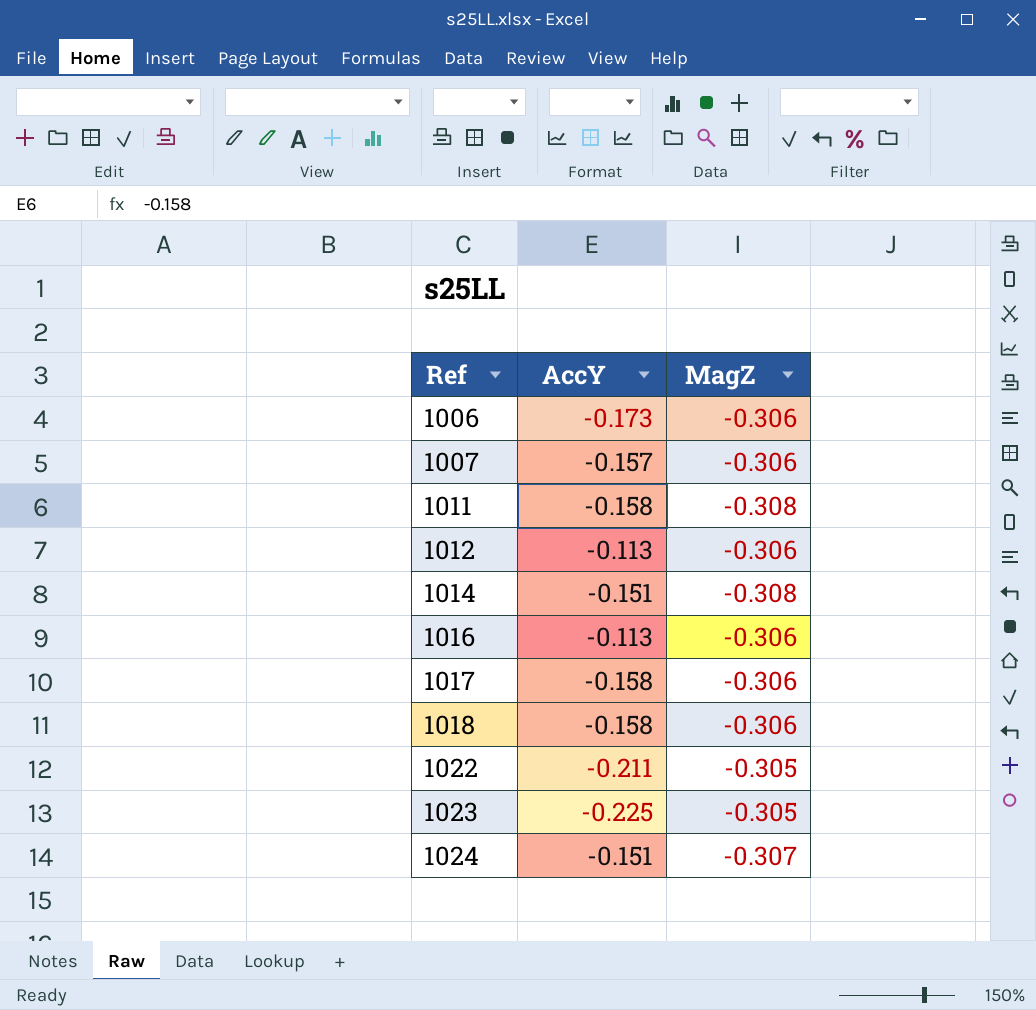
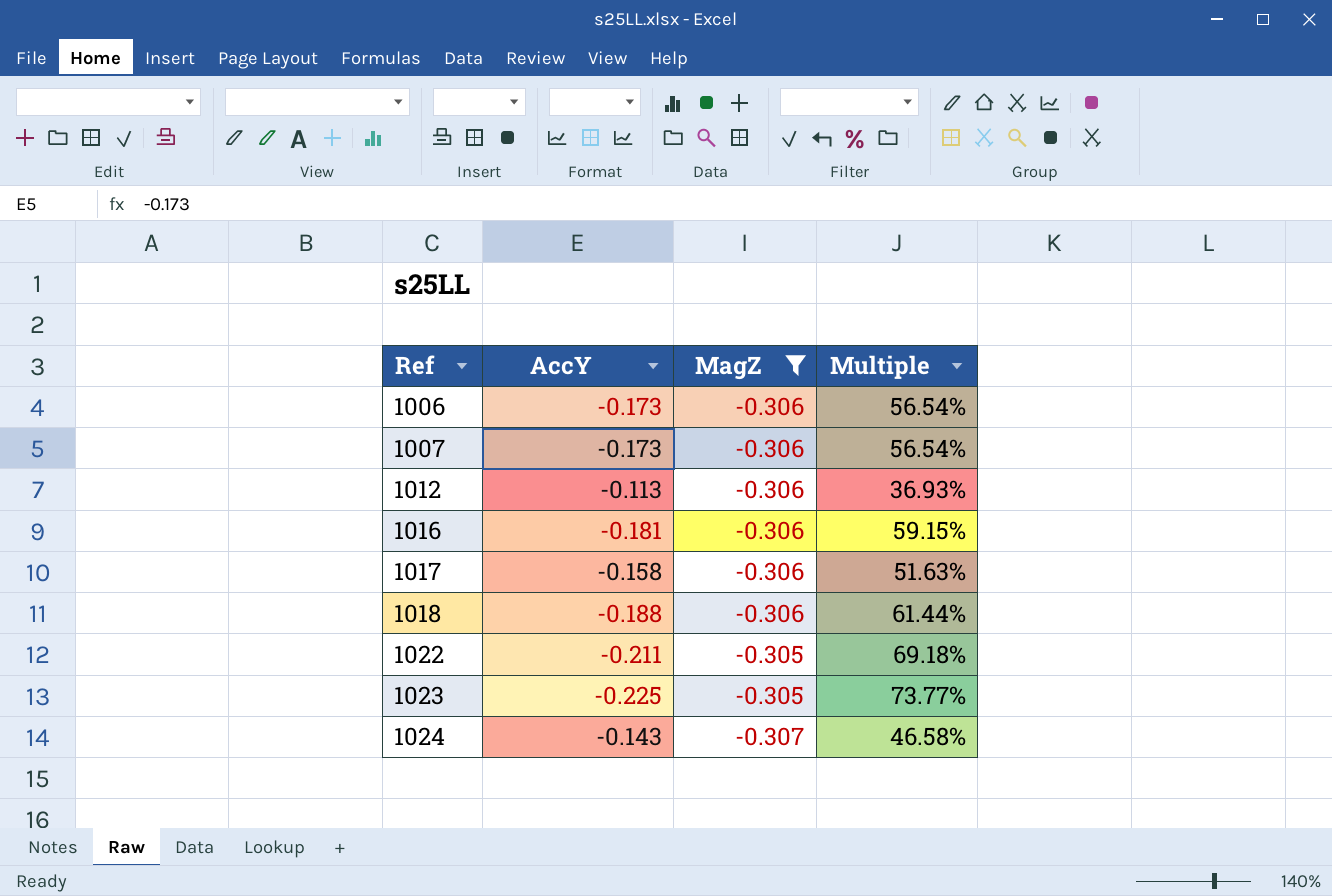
filter: none -> MagZ != -0.308
column Multiple | formula: none -> [AccY] / [MagZ]
1007 | AccY: -0.157 -> -0.173
1016 | AccY: -0.113 -> -0.181
1018 | AccY: -0.158 -> -0.188
1024 | AccY: -0.151 -> -0.143

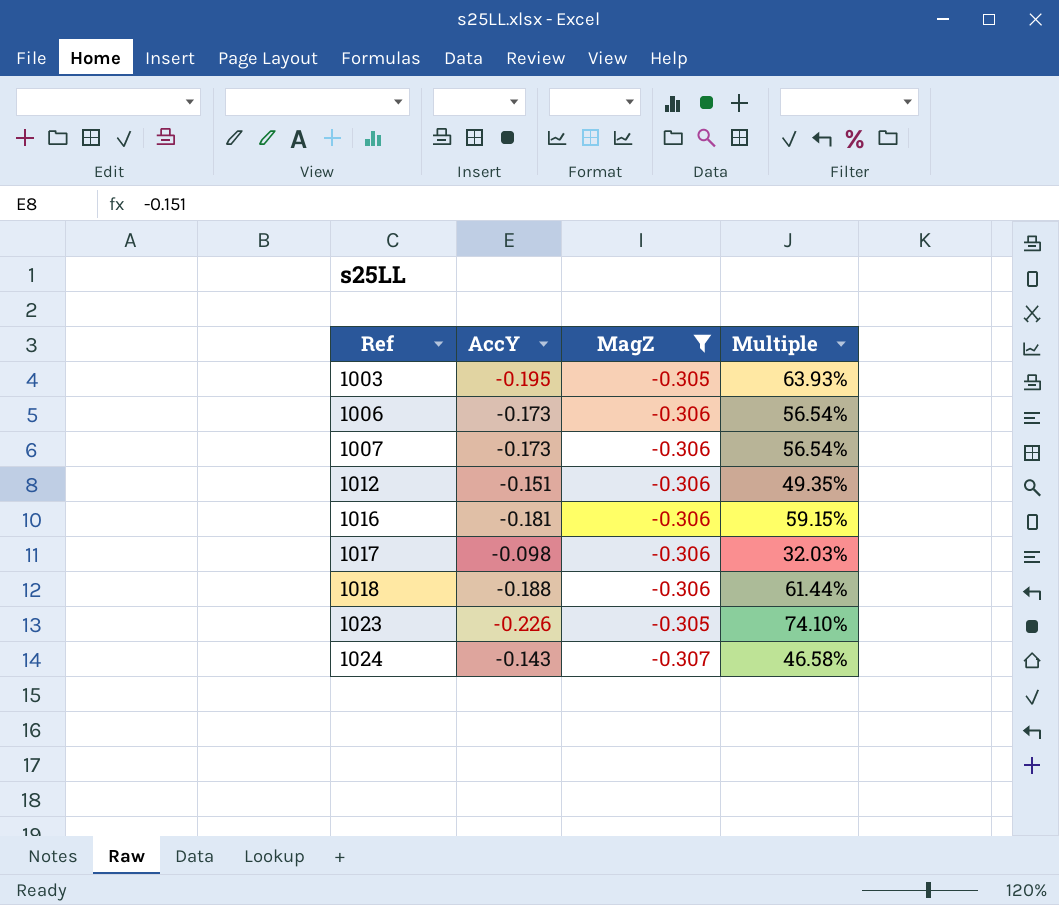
row 1022: -0.211 | -0.305 | 69.18% -> none
row 1003: none -> -0.195 | -0.305 | 63.93%
1012 | AccY: -0.113 -> -0.151
1012 | Multiple: 36.93% -> 49.35%
1017 | AccY: -0.158 -> -0.098
1017 | Multiple: 51.63% -> 32.03%
1023 | AccY: -0.225 -> -0.226
1023 | Multiple: 73.77% -> 74.10%

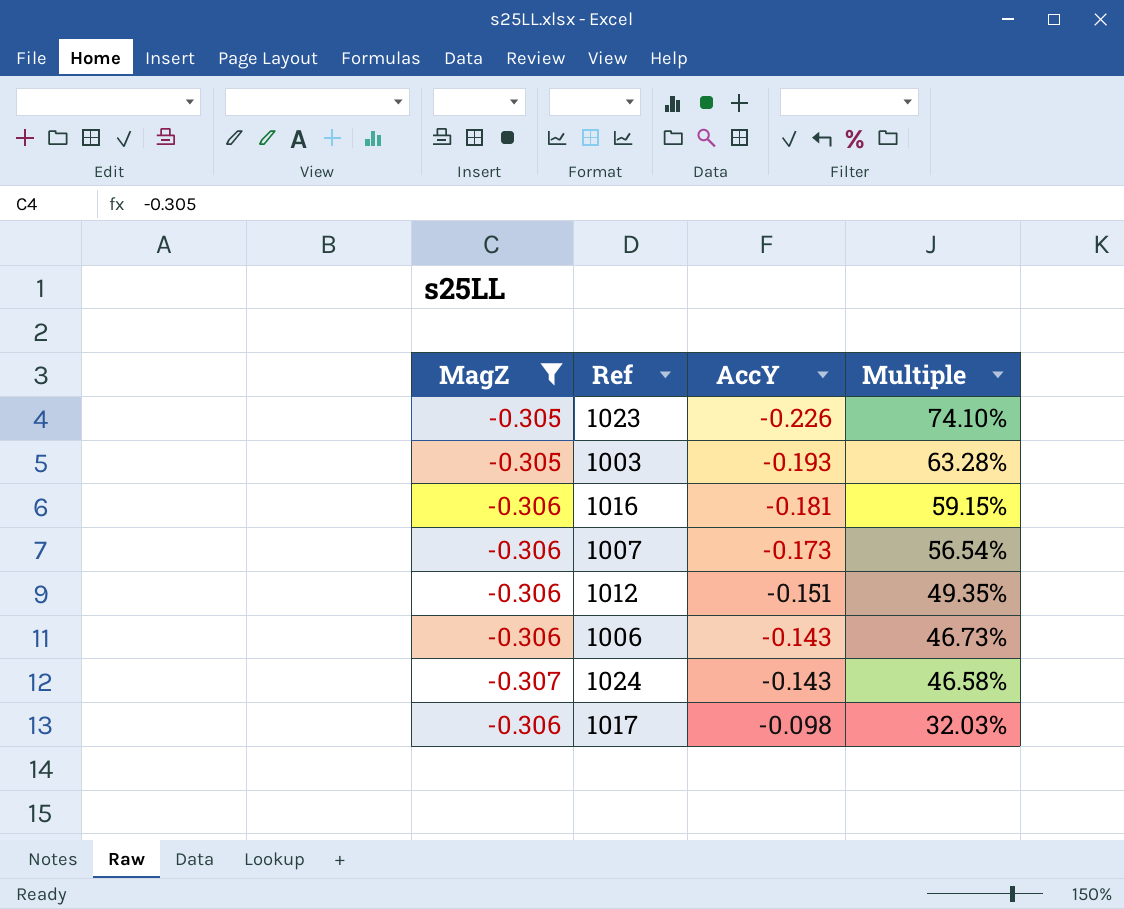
row order: Ref ascending -> AccY ascending
column MagZ | position: 3 -> 1
row 1018: -0.188 | -0.306 | 61.44% -> none
1003 | AccY: -0.195 -> -0.193
1003 | Multiple: 63.93% -> 63.28%
1006 | AccY: -0.173 -> -0.143
1006 | Multiple: 56.54% -> 46.73%

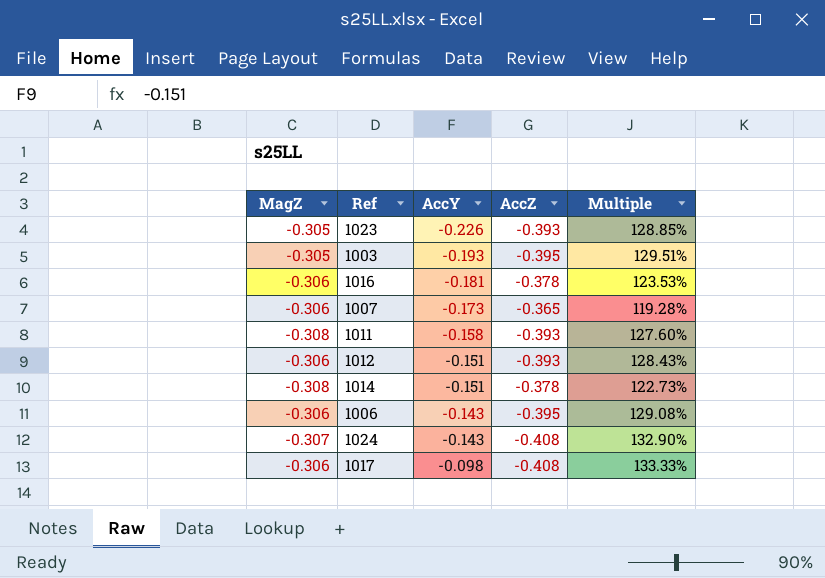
filter: MagZ != -0.308 -> none
column AccZ | position: none -> 4
column Multiple | formula: [AccY] / [MagZ] -> [AccZ] / [MagZ]

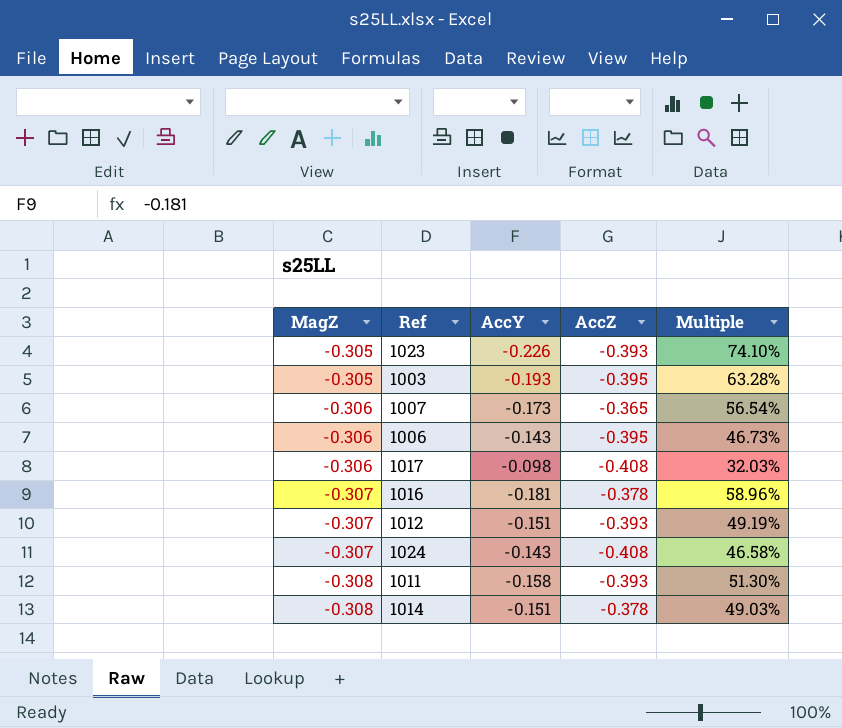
row order: AccY ascending -> MagZ descending
column Multiple | formula: [AccZ] / [MagZ] -> [AccY] / [MagZ]
1016 | MagZ: -0.306 -> -0.307
1012 | MagZ: -0.306 -> -0.307

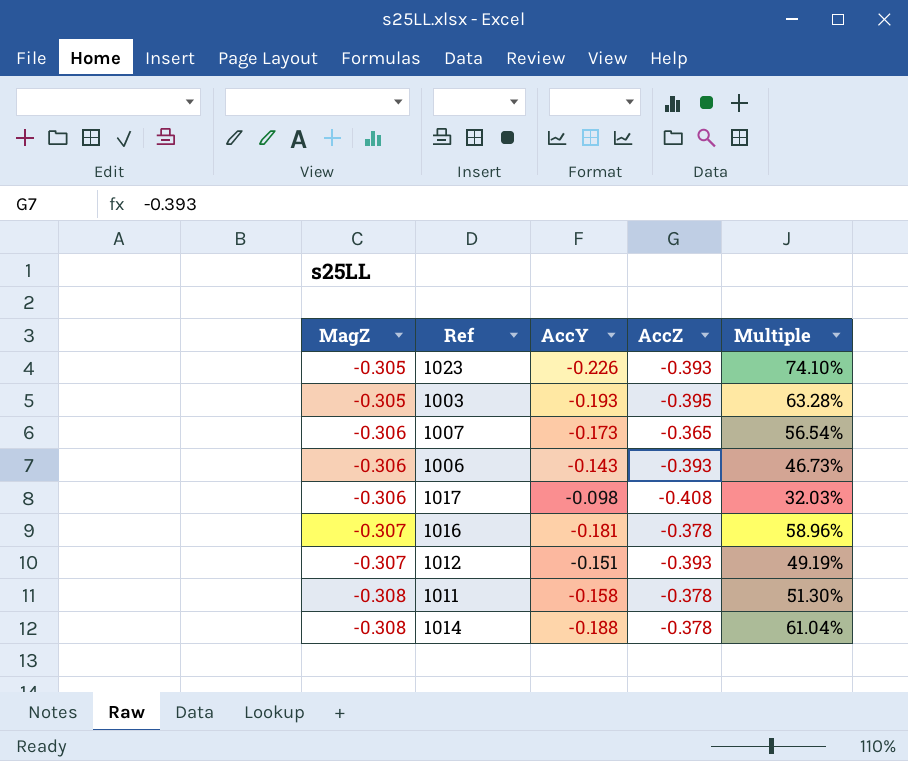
row 1024: -0.307 | -0.143 | -0.408 | 46.58% -> none
1006 | AccZ: -0.395 -> -0.393
1011 | AccZ: -0.393 -> -0.378
1014 | AccY: -0.151 -> -0.188
1014 | Multiple: 49.03% -> 61.04%

